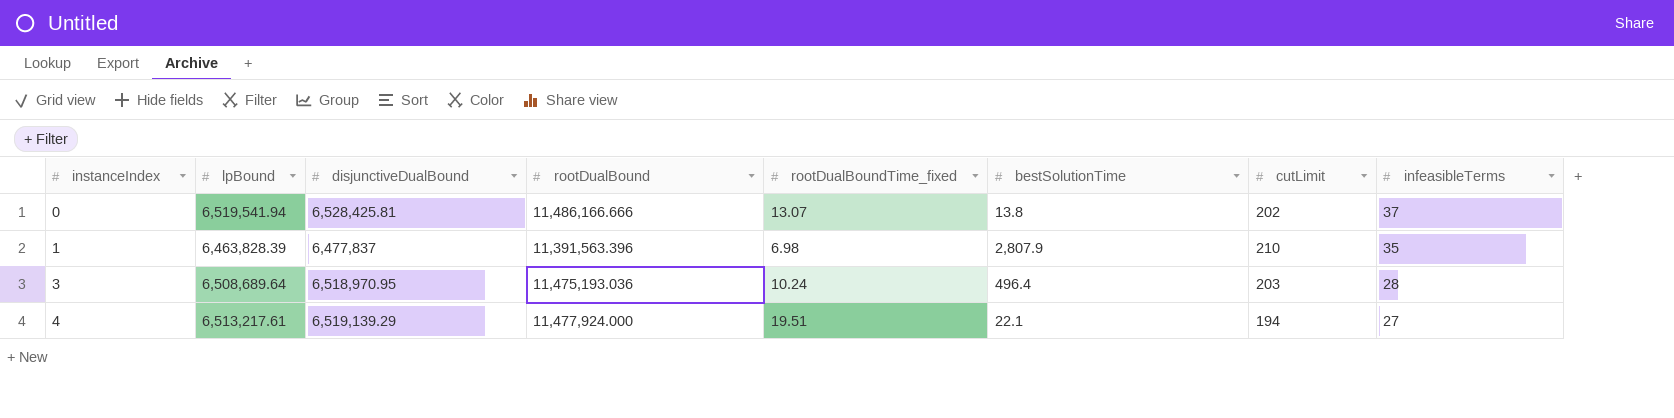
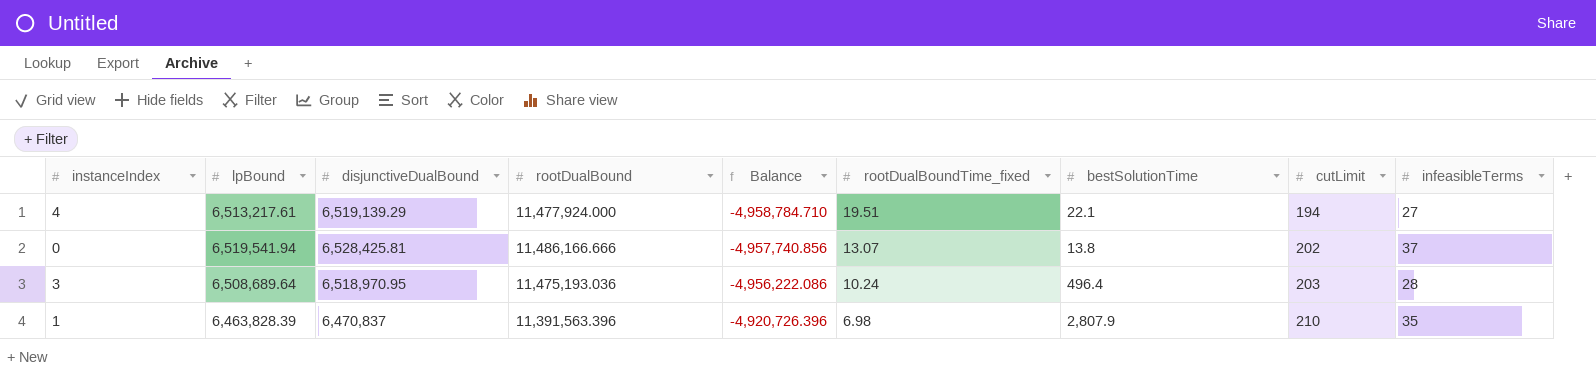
row order: instanceIndex ascending -> Balance ascending
column Balance | formula: none -> [disjunctiveDualBound] - [rootDualBound]
1 | disjunctiveDualBound: 6,477,837 -> 6,470,837

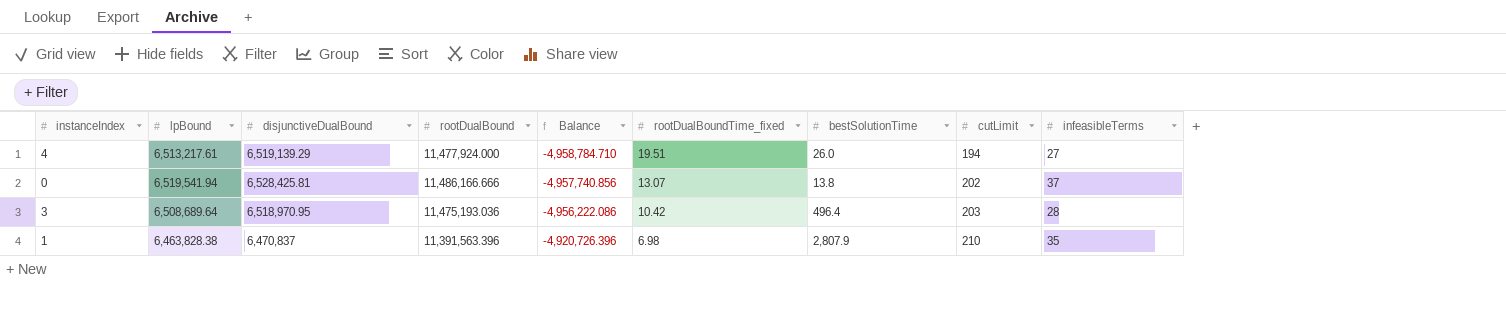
4 | bestSolutionTime: 22.1 -> 26.0
3 | rootDualBoundTime_fixed: 10.24 -> 10.42
1 | lpBound: 6,463,828.39 -> 6,463,828.38

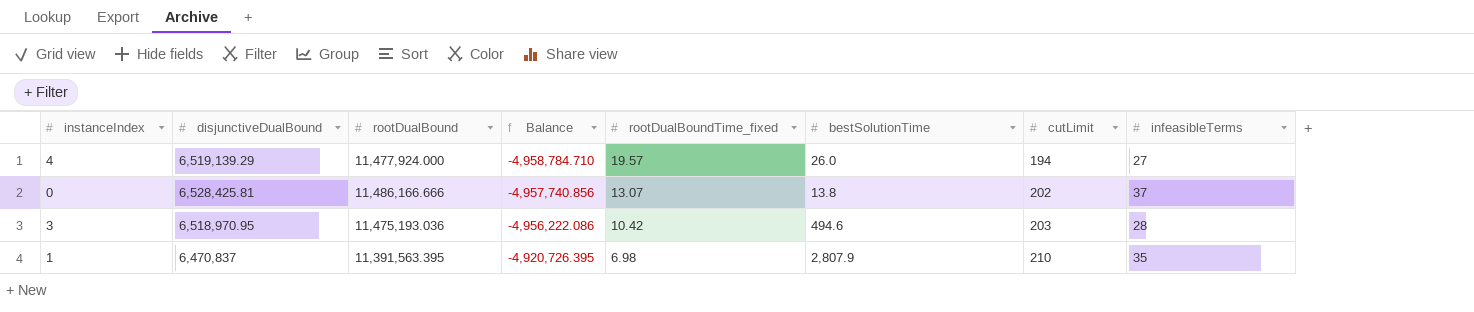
column lpBound | position: 2 -> none
4 | rootDualBoundTime_fixed: 19.51 -> 19.57
3 | bestSolutionTime: 496.4 -> 494.6
1 | rootDualBound: 11,391,563.396 -> 11,391,563.395
1 | Balance: -4,920,726.396 -> -4,920,726.395

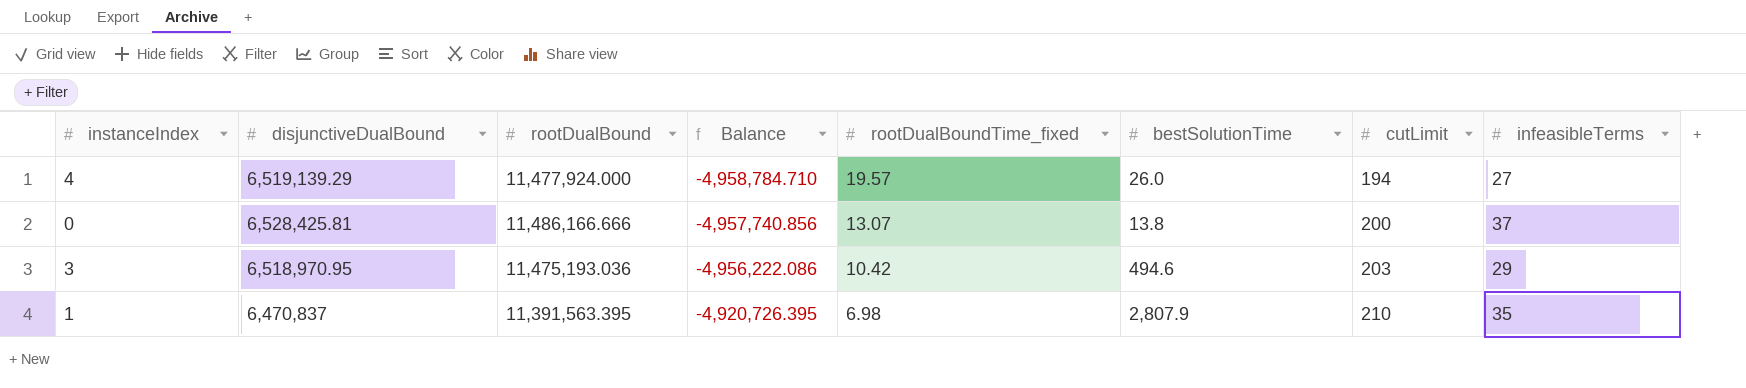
0 | cutLimit: 202 -> 200
3 | infeasibleTerms: 28 -> 29

